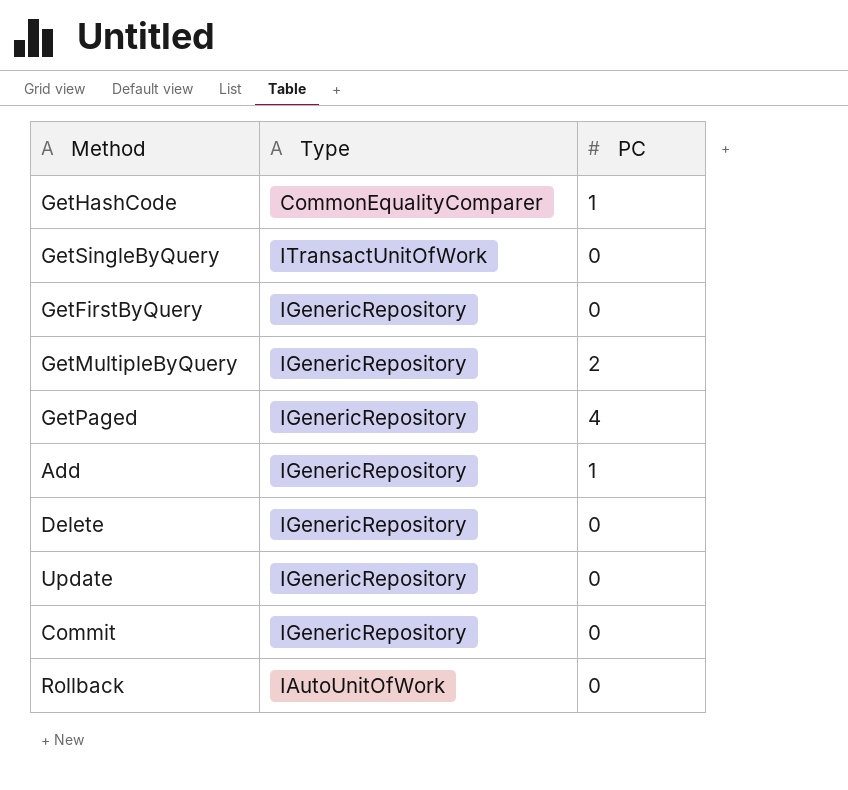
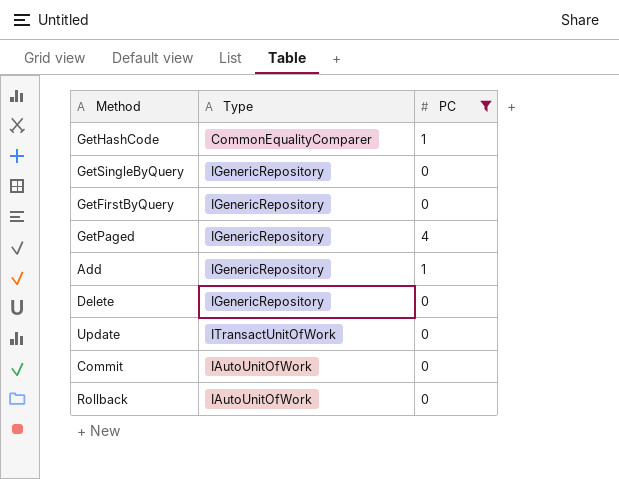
filter: none -> PC != 2
GetSingleByQuery | Type: ITransactUnitOfWork -> IGenericRepository
Update | Type: IGenericRepository -> ITransactUnitOfWork
Commit | Type: IGenericRepository -> IAutoUnitOfWork

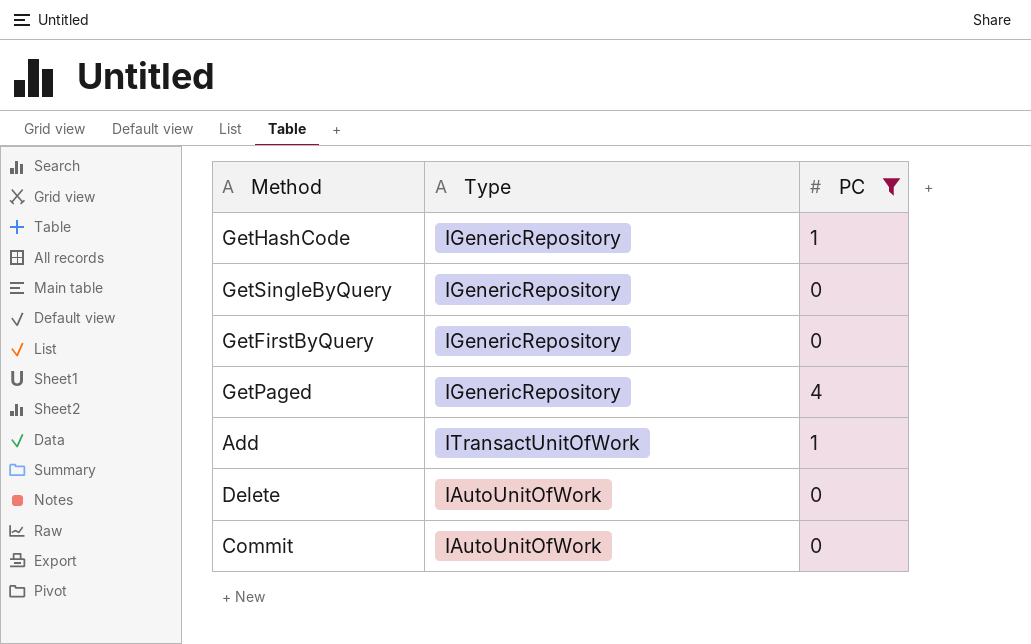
row Update: ITransactUnitOfWork | 0 -> none
row Rollback: IAutoUnitOfWork | 0 -> none
GetHashCode | Type: CommonEqualityComparer -> IGenericRepository
Add | Type: IGenericRepository -> ITransactUnitOfWork
Delete | Type: IGenericRepository -> IAutoUnitOfWork

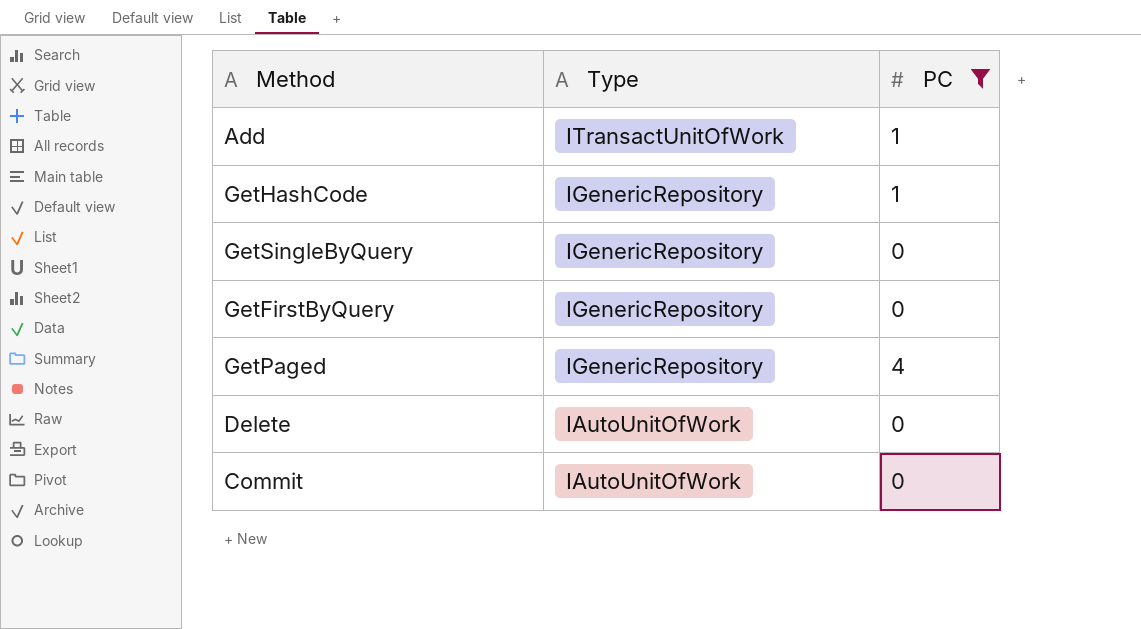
row order: none -> Type descending

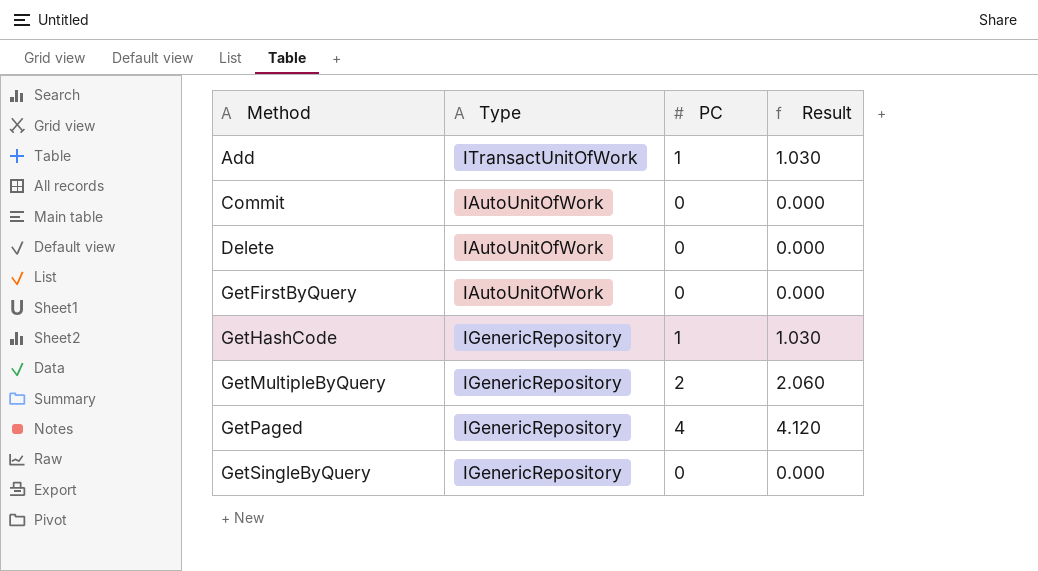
filter: PC != 2 -> none
row order: Type descending -> Method ascending
column Result | formula: none -> [PC] * 1.03
GetFirstByQuery | Type: IGenericRepository -> IAutoUnitOfWork

